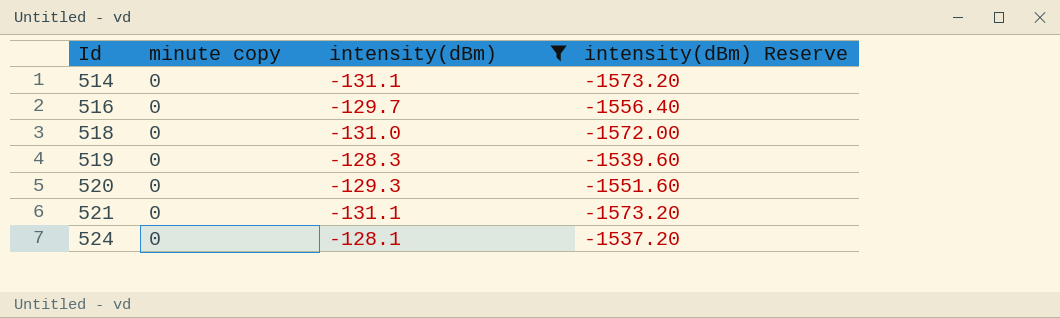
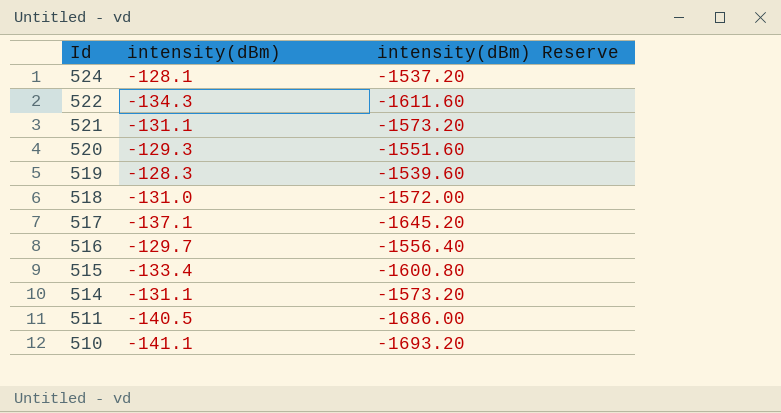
filter: intensity(dBm) >= -131.1 -> none
row order: Id ascending -> Id descending
column minute copy | position: 2 -> none

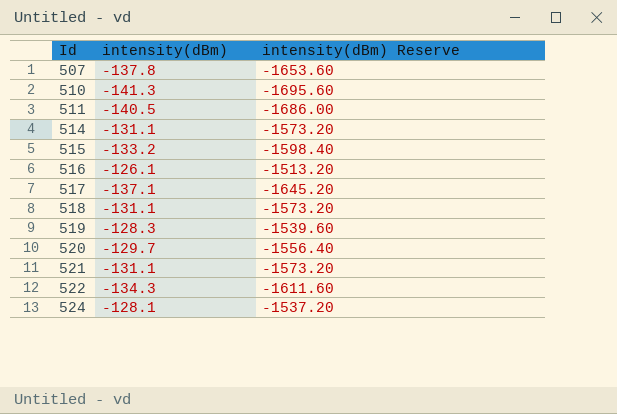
row order: Id descending -> Id ascending
row 507: none -> -137.8 | -1653.60
510 | intensity(dBm): -141.1 -> -141.3
510 | intensity(dBm) Reserve: -1693.20 -> -1695.60
515 | intensity(dBm): -133.4 -> -133.2
515 | intensity(dBm) Reserve: -1600.80 -> -1598.40
516 | intensity(dBm): -129.7 -> -126.1
516 | intensity(dBm) Reserve: -1556.40 -> -1513.20
518 | intensity(dBm): -131.0 -> -131.1
518 | intensity(dBm) Reserve: -1572.00 -> -1573.20
520 | intensity(dBm): -129.3 -> -129.7
520 | intensity(dBm) Reserve: -1551.60 -> -1556.40

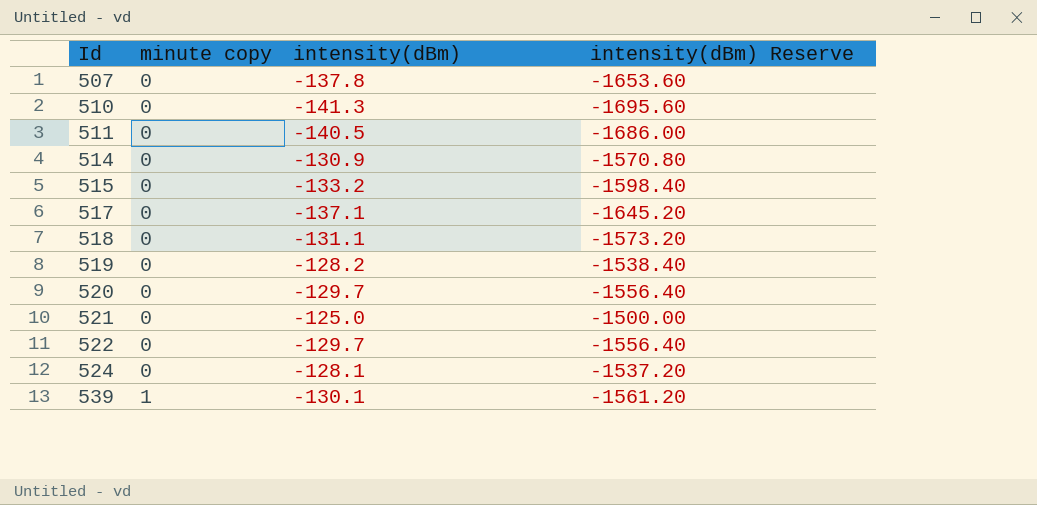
column minute copy | position: none -> 2
row 516: -126.1 | -1513.20 -> none
514 | intensity(dBm): -131.1 -> -130.9
514 | intensity(dBm) Reserve: -1573.20 -> -1570.80
519 | intensity(dBm): -128.3 -> -128.2
519 | intensity(dBm) Reserve: -1539.60 -> -1538.40
521 | intensity(dBm): -131.1 -> -125.0
521 | intensity(dBm) Reserve: -1573.20 -> -1500.00
522 | intensity(dBm): -134.3 -> -129.7
522 | intensity(dBm) Reserve: -1611.60 -> -1556.40
row 539: none -> 1 | -130.1 | -1561.20

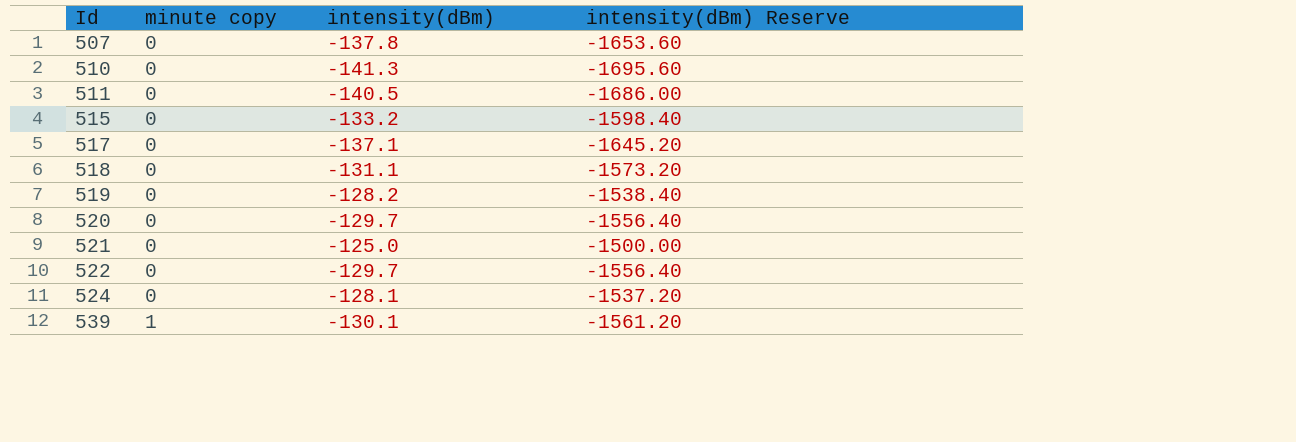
row 514: 0 | -130.9 | -1570.80 -> none

